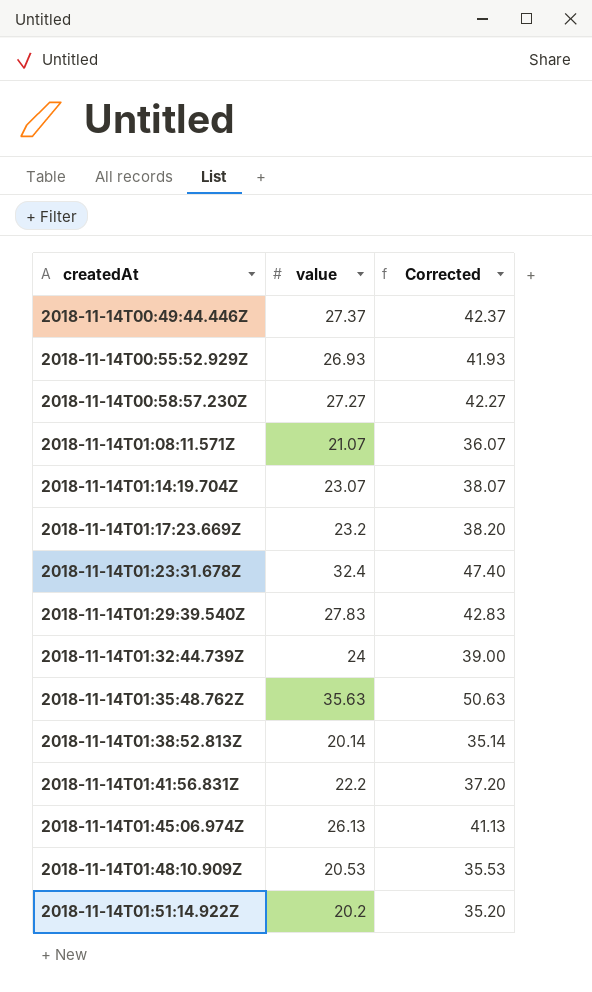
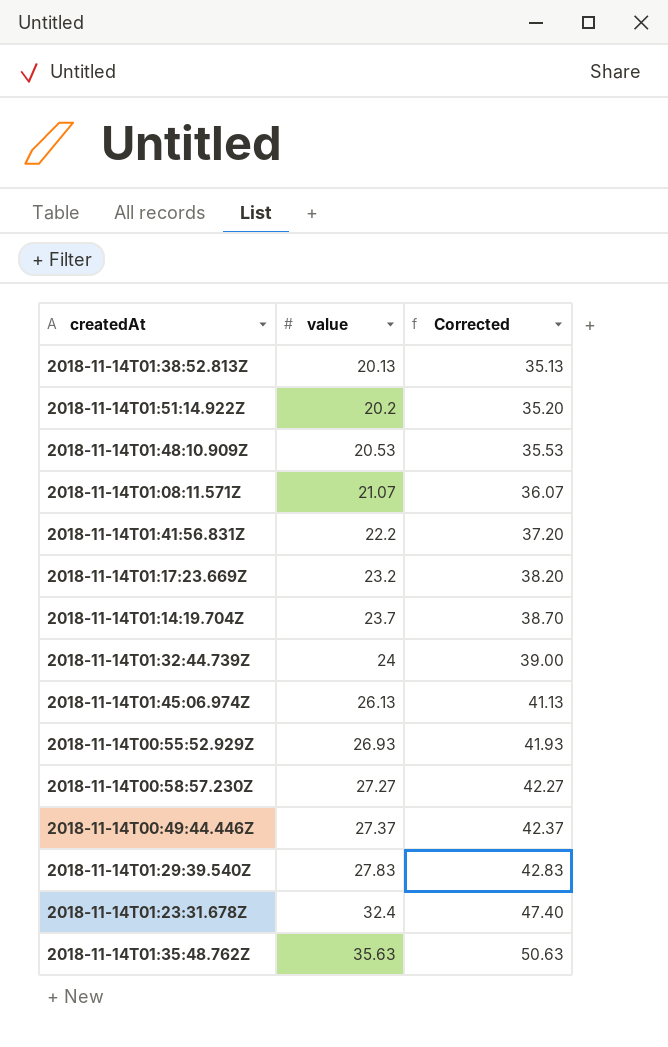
row order: createdAt ascending -> value ascending
2018-11-14T01:38:52.813Z | value: 20.14 -> 20.13
2018-11-14T01:38:52.813Z | Corrected: 35.14 -> 35.13
2018-11-14T01:14:19.704Z | value: 23.07 -> 23.7
2018-11-14T01:14:19.704Z | Corrected: 38.07 -> 38.70

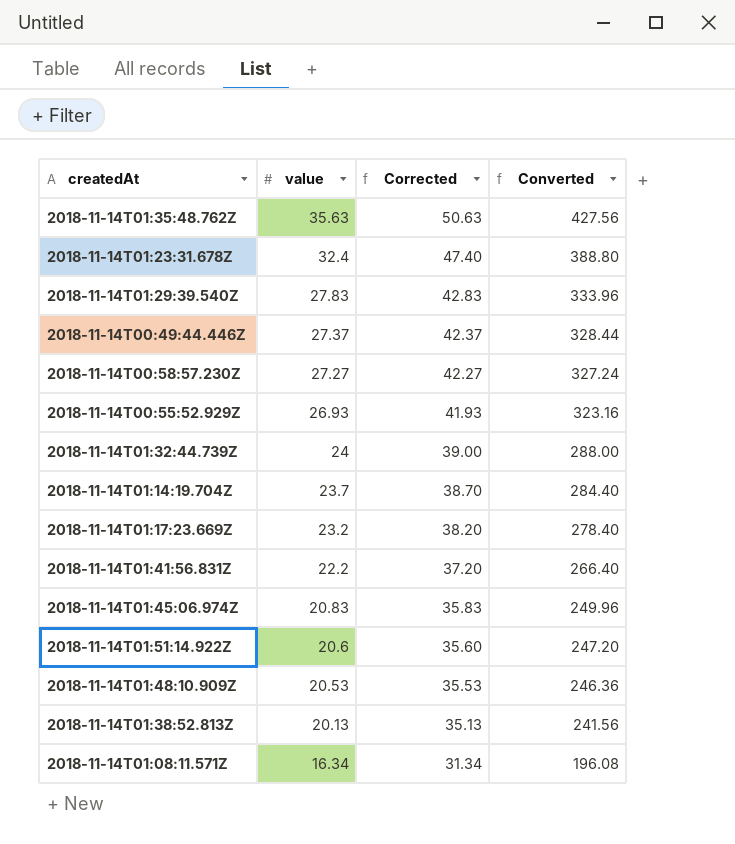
row order: value ascending -> value descending
column Converted | formula: none -> [value] * 12
2018-11-14T01:45:06.974Z | value: 26.13 -> 20.83
2018-11-14T01:45:06.974Z | Corrected: 41.13 -> 35.83
2018-11-14T01:51:14.922Z | value: 20.2 -> 20.6
2018-11-14T01:51:14.922Z | Corrected: 35.20 -> 35.60
2018-11-14T01:08:11.571Z | value: 21.07 -> 16.34
2018-11-14T01:08:11.571Z | Corrected: 36.07 -> 31.34

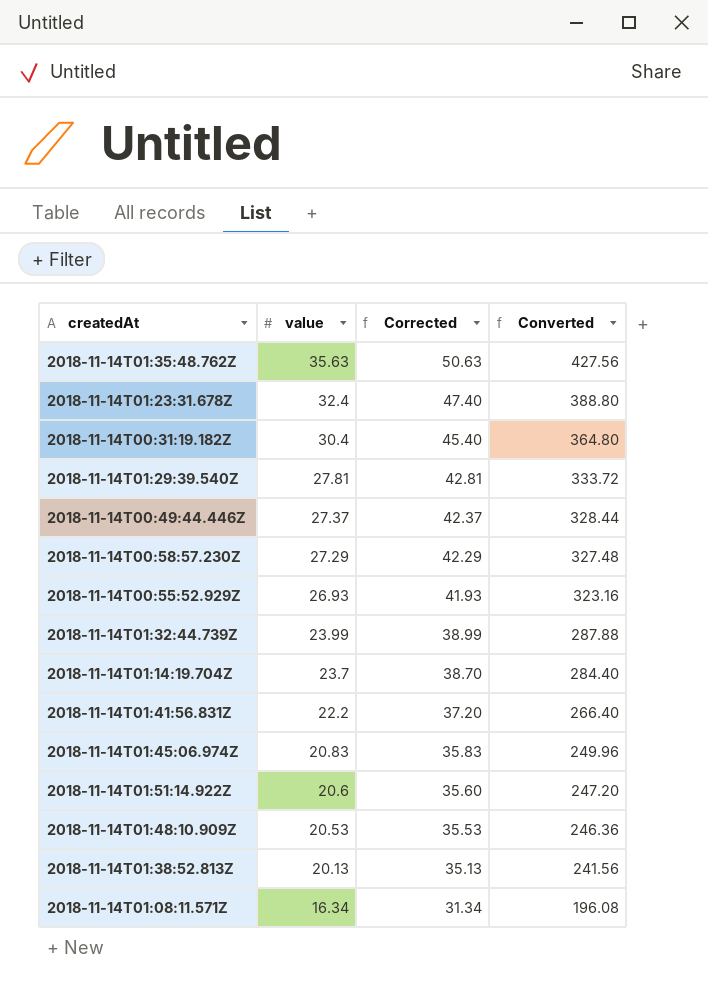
row 2018-11-14T01:17:23.669Z: 23.2 | 38.20 | 278.40 -> none
row 2018-11-14T00:31:19.182Z: none -> 30.4 | 45.40 | 364.80
2018-11-14T01:29:39.540Z | value: 27.83 -> 27.81
2018-11-14T01:29:39.540Z | Corrected: 42.83 -> 42.81
2018-11-14T01:29:39.540Z | Converted: 333.96 -> 333.72
2018-11-14T00:58:57.230Z | value: 27.27 -> 27.29
2018-11-14T00:58:57.230Z | Corrected: 42.27 -> 42.29
2018-11-14T00:58:57.230Z | Converted: 327.24 -> 327.48
2018-11-14T01:32:44.739Z | value: 24 -> 23.99
2018-11-14T01:32:44.739Z | Corrected: 39.00 -> 38.99
2018-11-14T01:32:44.739Z | Converted: 288.00 -> 287.88

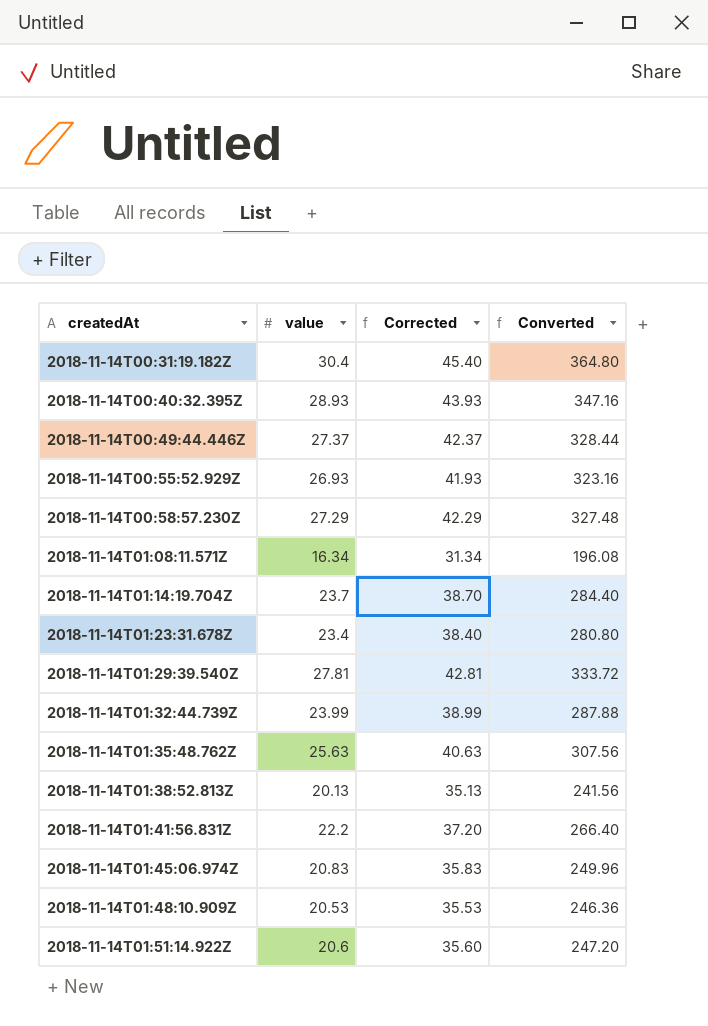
row order: value descending -> createdAt ascending
row 2018-11-14T00:40:32.395Z: none -> 28.93 | 43.93 | 347.16
2018-11-14T01:23:31.678Z | value: 32.4 -> 23.4
2018-11-14T01:23:31.678Z | Corrected: 47.40 -> 38.40
2018-11-14T01:23:31.678Z | Converted: 388.80 -> 280.80
2018-11-14T01:35:48.762Z | value: 35.63 -> 25.63
2018-11-14T01:35:48.762Z | Corrected: 50.63 -> 40.63
2018-11-14T01:35:48.762Z | Converted: 427.56 -> 307.56

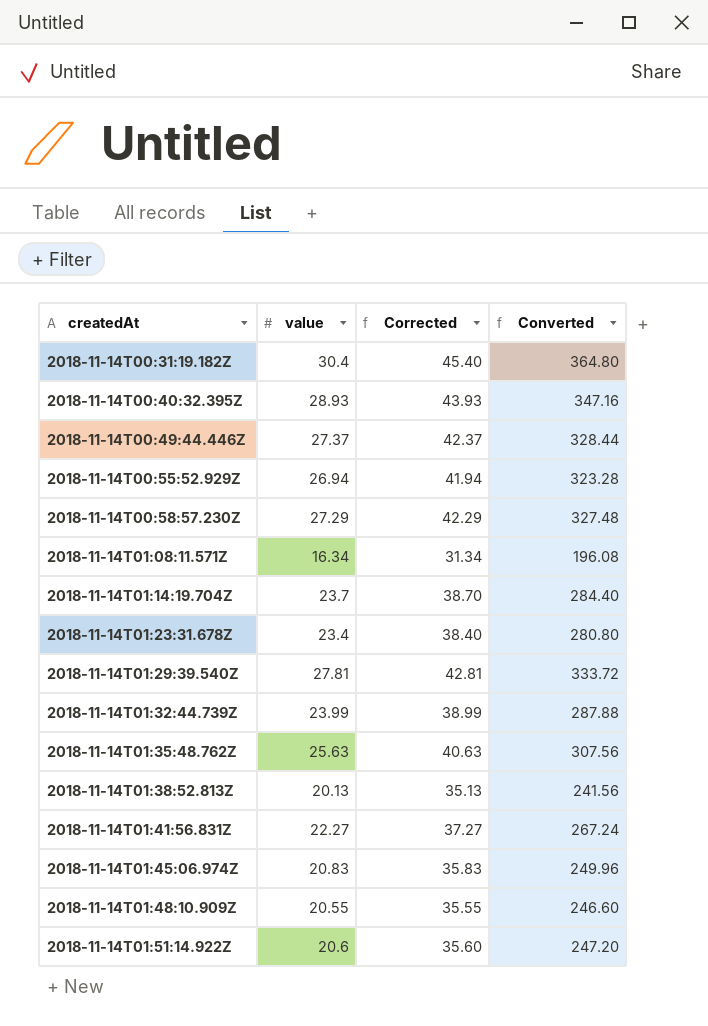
2018-11-14T00:55:52.929Z | value: 26.93 -> 26.94
2018-11-14T00:55:52.929Z | Corrected: 41.93 -> 41.94
2018-11-14T00:55:52.929Z | Converted: 323.16 -> 323.28
2018-11-14T01:41:56.831Z | value: 22.2 -> 22.27
2018-11-14T01:41:56.831Z | Corrected: 37.20 -> 37.27
2018-11-14T01:41:56.831Z | Converted: 266.40 -> 267.24
2018-11-14T01:48:10.909Z | value: 20.53 -> 20.55
2018-11-14T01:48:10.909Z | Corrected: 35.53 -> 35.55
2018-11-14T01:48:10.909Z | Converted: 246.36 -> 246.60

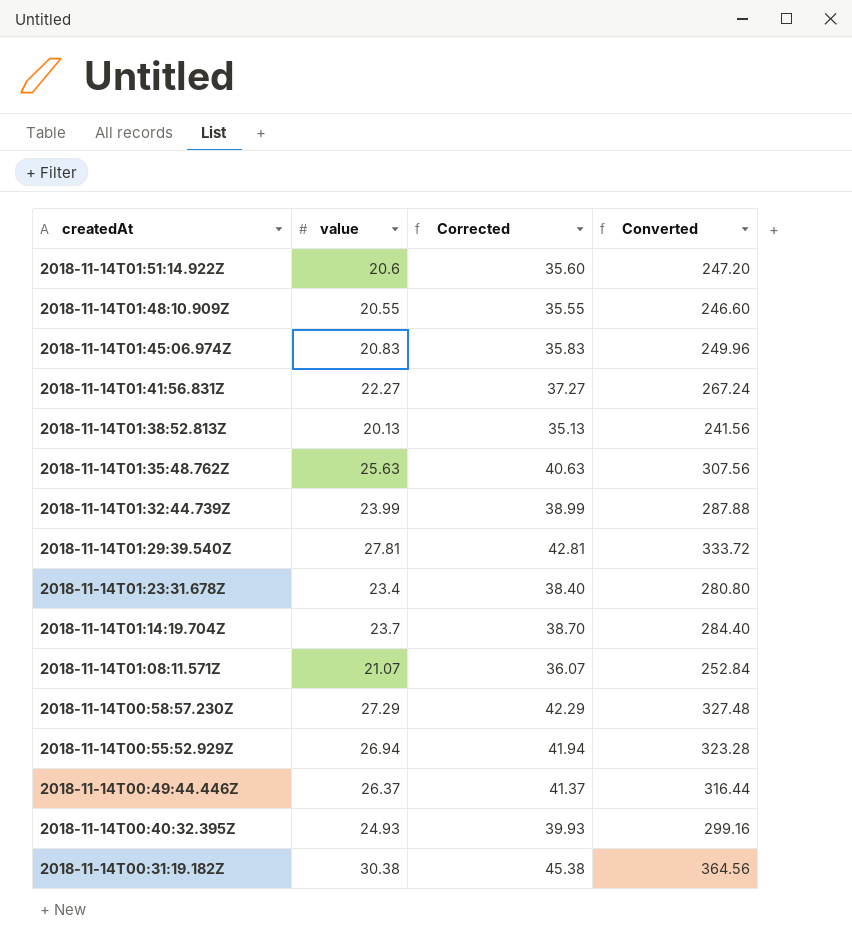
row order: createdAt ascending -> createdAt descending
2018-11-14T01:08:11.571Z | value: 16.34 -> 21.07
2018-11-14T01:08:11.571Z | Corrected: 31.34 -> 36.07
2018-11-14T01:08:11.571Z | Converted: 196.08 -> 252.84
2018-11-14T00:49:44.446Z | value: 27.37 -> 26.37
2018-11-14T00:49:44.446Z | Corrected: 42.37 -> 41.37
2018-11-14T00:49:44.446Z | Converted: 328.44 -> 316.44
2018-11-14T00:40:32.395Z | value: 28.93 -> 24.93
2018-11-14T00:40:32.395Z | Corrected: 43.93 -> 39.93
2018-11-14T00:40:32.395Z | Converted: 347.16 -> 299.16
2018-11-14T00:31:19.182Z | value: 30.4 -> 30.38
2018-11-14T00:31:19.182Z | Corrected: 45.40 -> 45.38
2018-11-14T00:31:19.182Z | Converted: 364.80 -> 364.56

